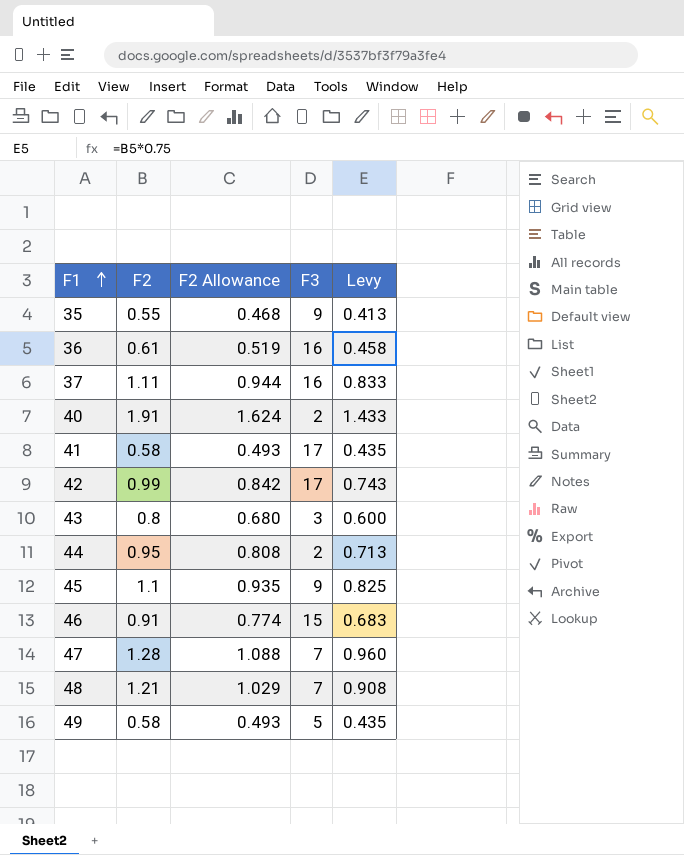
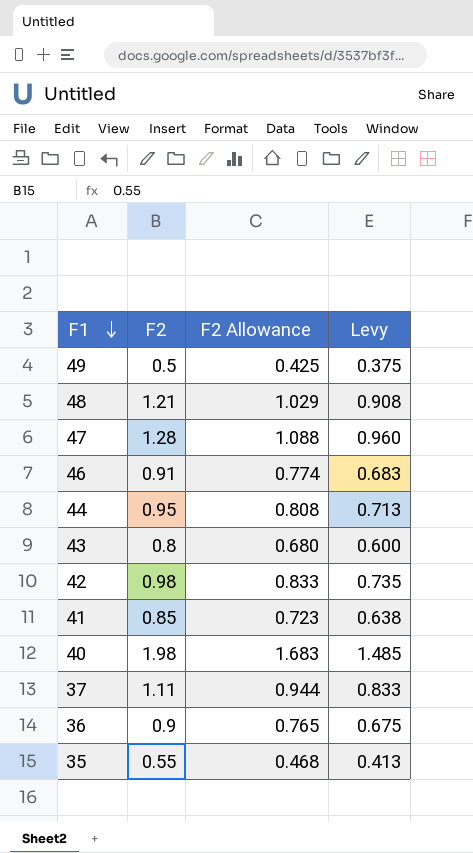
row order: F1 ascending -> F1 descending
column F3 | position: 4 -> none
row 45: 1.1 | 0.935 | 9 | 0.825 -> none
49 | F2: 0.58 -> 0.5
49 | F2 Allowance: 0.493 -> 0.425
49 | Levy: 0.435 -> 0.375
42 | F2: 0.99 -> 0.98
42 | F2 Allowance: 0.842 -> 0.833
42 | Levy: 0.743 -> 0.735
41 | F2: 0.58 -> 0.85
41 | F2 Allowance: 0.493 -> 0.723
41 | Levy: 0.435 -> 0.638
40 | F2: 1.91 -> 1.98
40 | F2 Allowance: 1.624 -> 1.683
40 | Levy: 1.433 -> 1.485
36 | F2: 0.61 -> 0.9
36 | F2 Allowance: 0.519 -> 0.765
36 | Levy: 0.458 -> 0.675

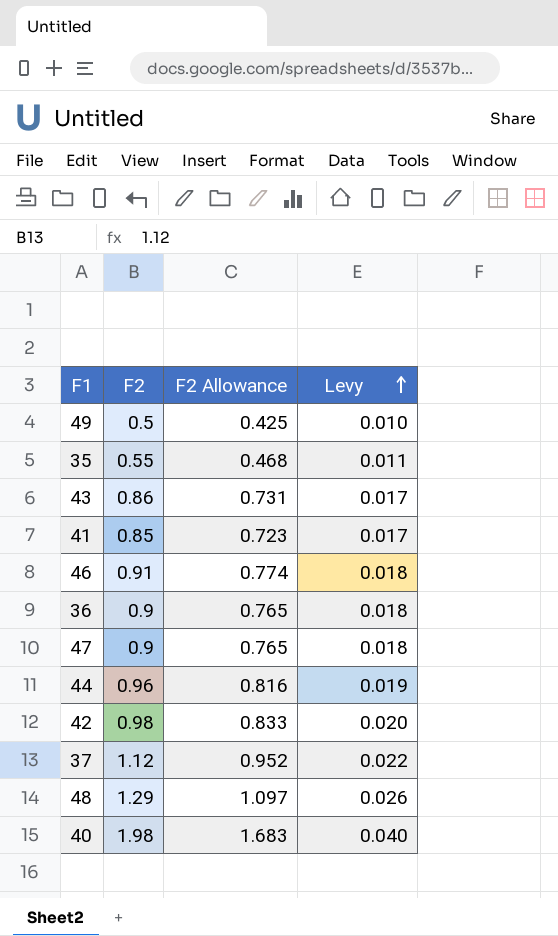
row order: F1 descending -> Levy ascending
column Levy | formula: [F2] * 0.75 -> [F2] * 0.02
43 | F2: 0.8 -> 0.86
43 | F2 Allowance: 0.680 -> 0.731
47 | F2: 1.28 -> 0.9
47 | F2 Allowance: 1.088 -> 0.765
44 | F2: 0.95 -> 0.96
44 | F2 Allowance: 0.808 -> 0.816
37 | F2: 1.11 -> 1.12
37 | F2 Allowance: 0.944 -> 0.952
48 | F2: 1.21 -> 1.29
48 | F2 Allowance: 1.029 -> 1.097

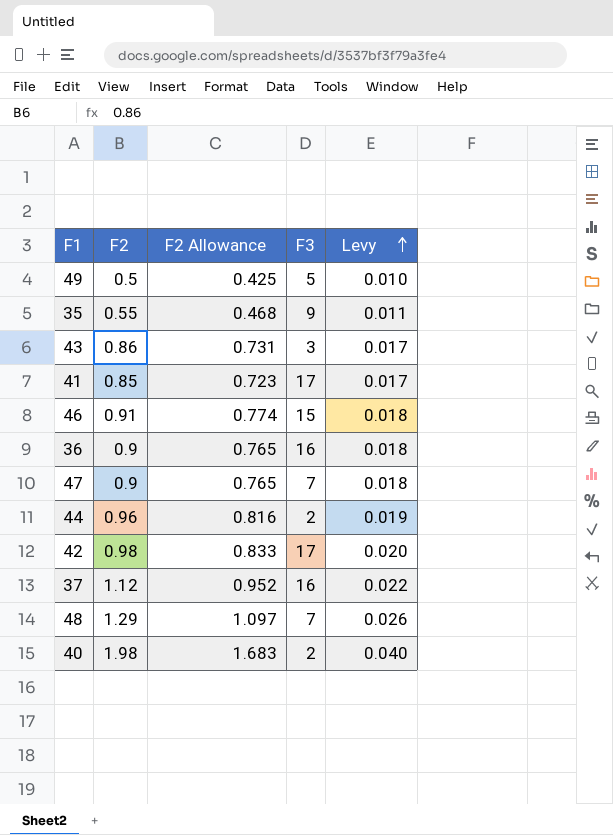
column F3 | position: none -> 4

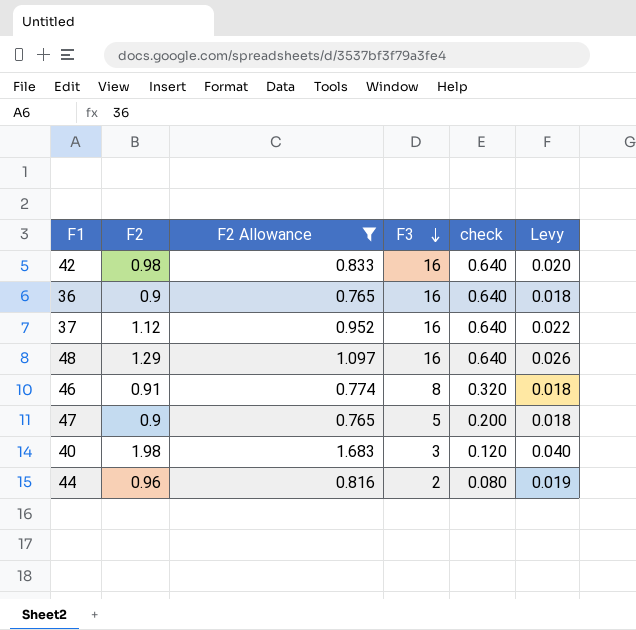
filter: none -> F2 Allowance >= 0.765
row order: Levy ascending -> F3 descending
column check | formula: none -> [F3] * 0.04
42 | F3: 17 -> 16
48 | F3: 7 -> 16
46 | F3: 15 -> 8
47 | F3: 7 -> 5
40 | F3: 2 -> 3

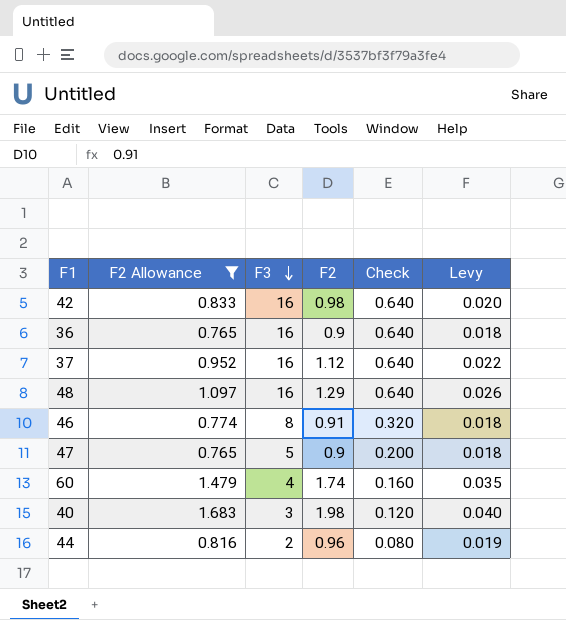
column F2 | position: 2 -> 4
column name: check -> Check
row 60: none -> 1.479 | 4 | 1.74 | 0.160 | 0.035

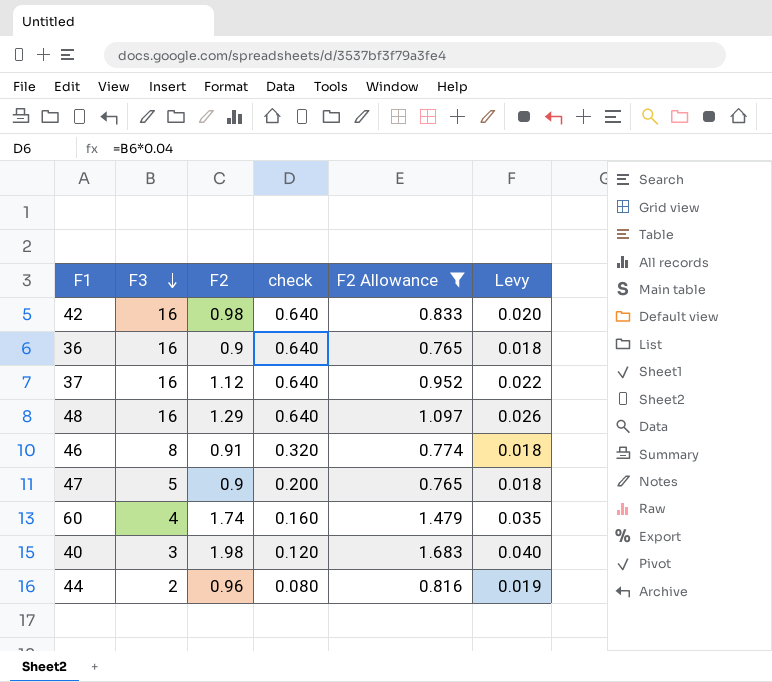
column name: Check -> check
column F2 Allowance | position: 2 -> 5

